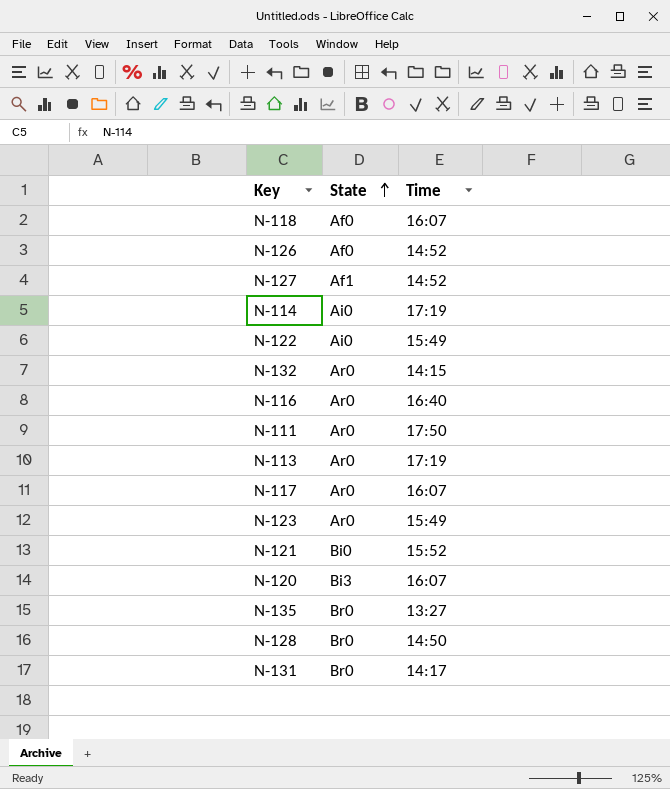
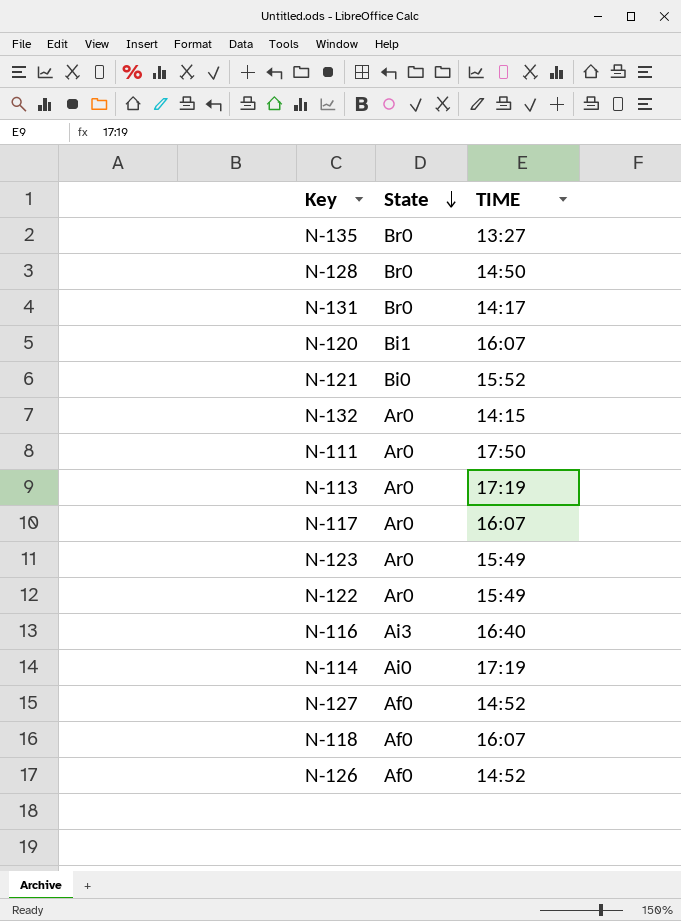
row order: State ascending -> State descending
column name: Time -> TIME
N-120 | State: Bi3 -> Bi1
N-122 | State: Ai0 -> Ar0
N-116 | State: Ar0 -> Ai3
N-127 | State: Af1 -> Af0

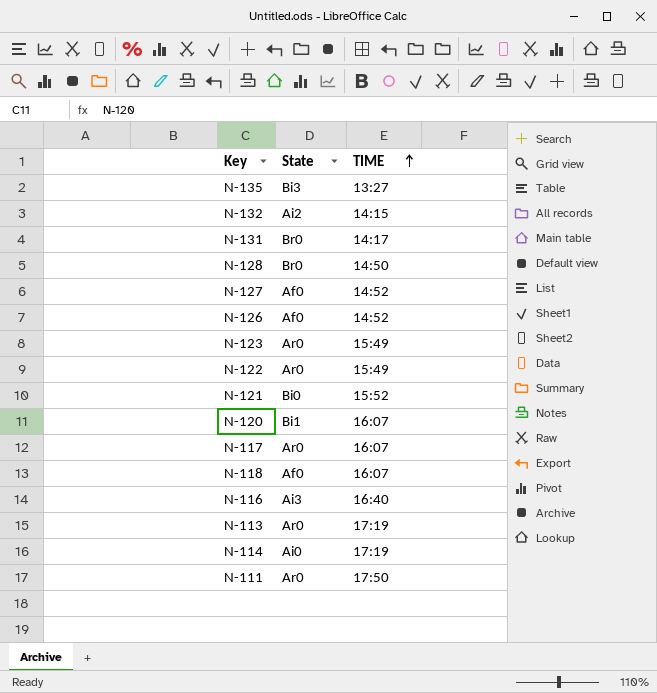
row order: State descending -> TIME ascending
N-135 | State: Br0 -> Bi3
N-132 | State: Ar0 -> Ai2

